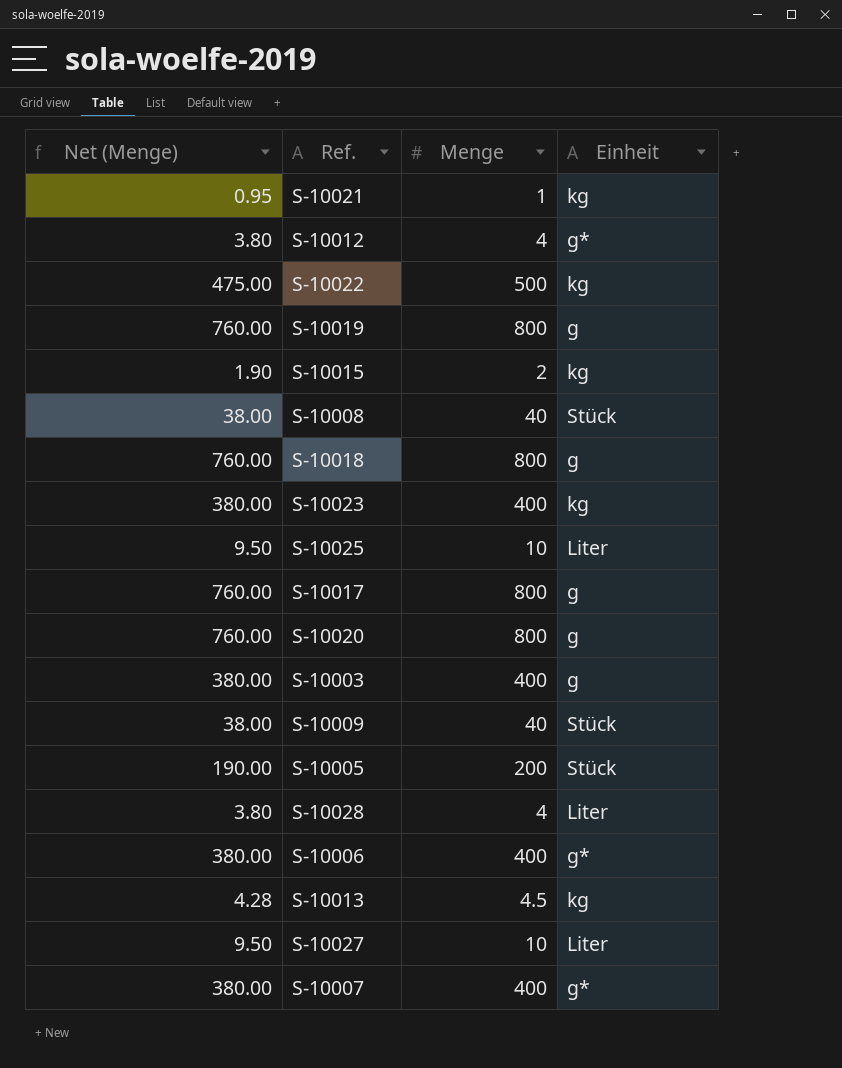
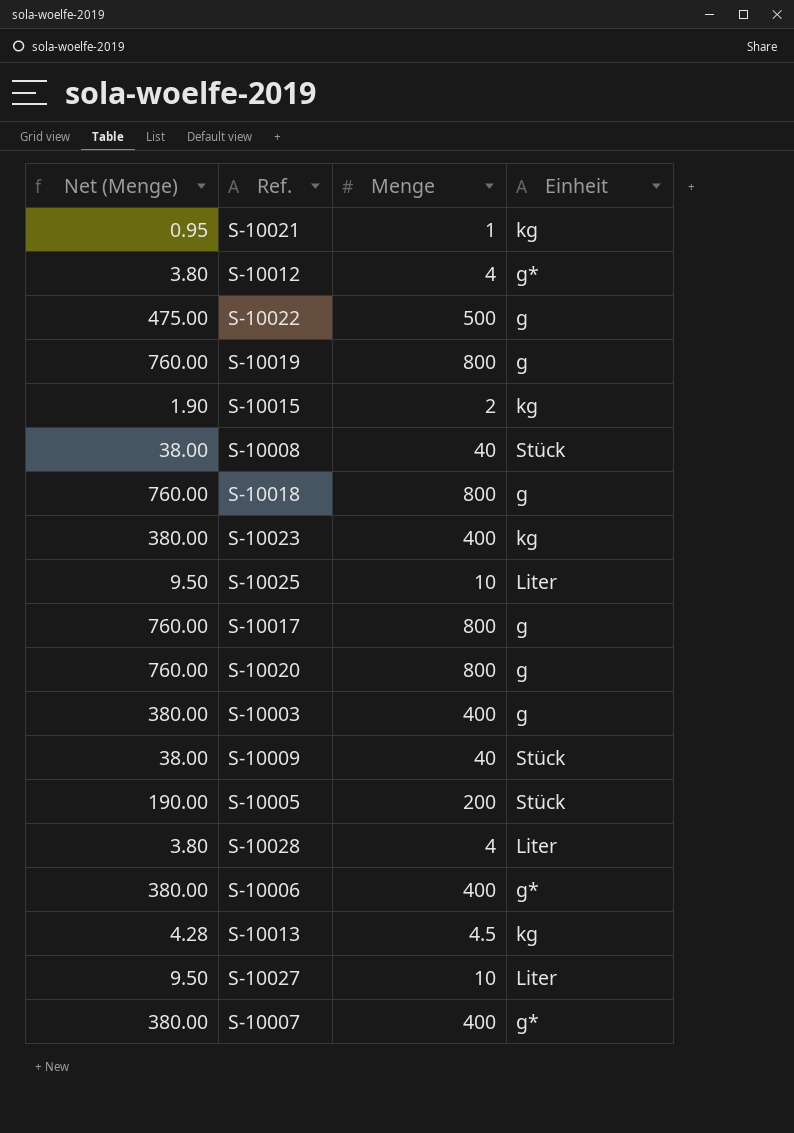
S-10022 | Einheit: kg -> g

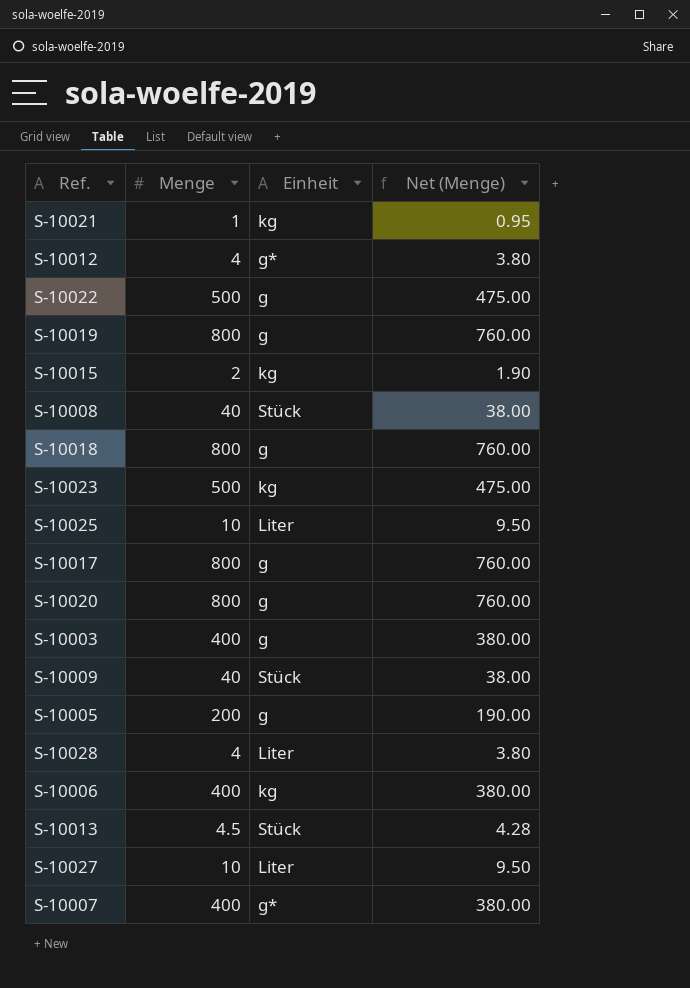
column Net (Menge) | position: 1 -> 4
S-10023 | Menge: 400 -> 500
S-10023 | Net (Menge): 380.00 -> 475.00
S-10005 | Einheit: Stück -> g
S-10006 | Einheit: g* -> kg
S-10013 | Einheit: kg -> Stück

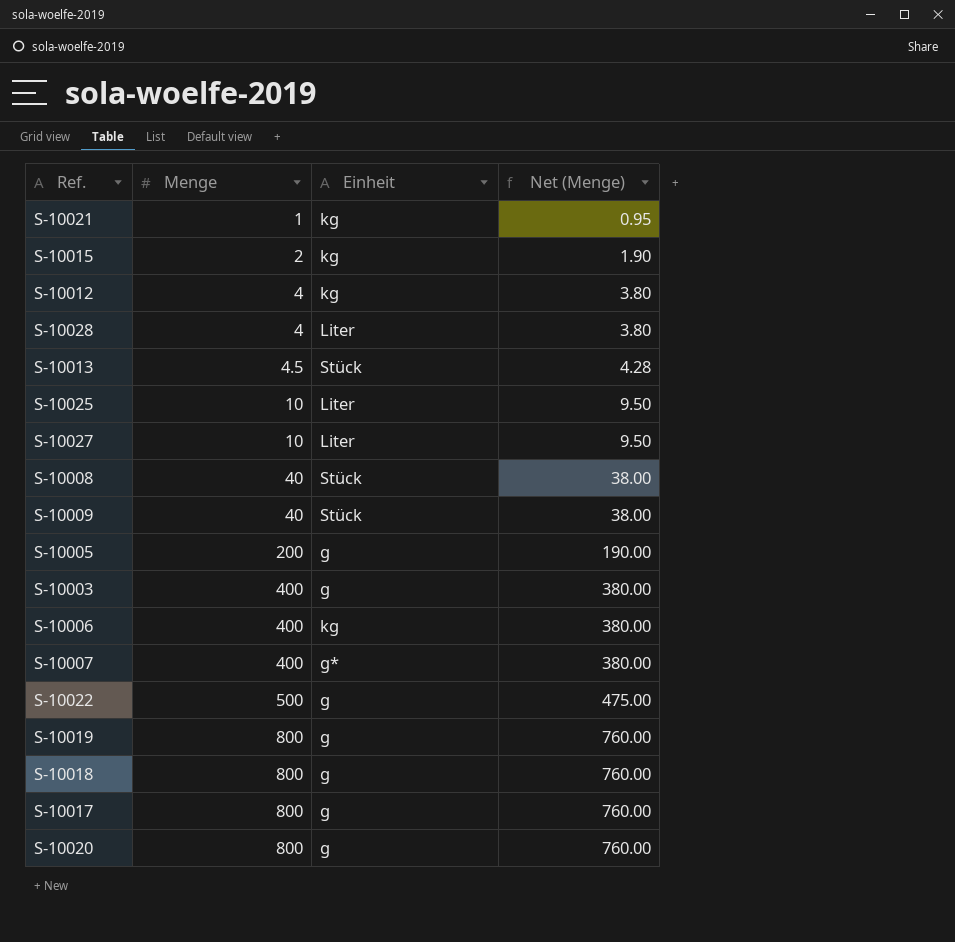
row order: none -> Menge ascending
row S-10023: 500 | kg | 475.00 -> none
S-10012 | Einheit: g* -> kg

